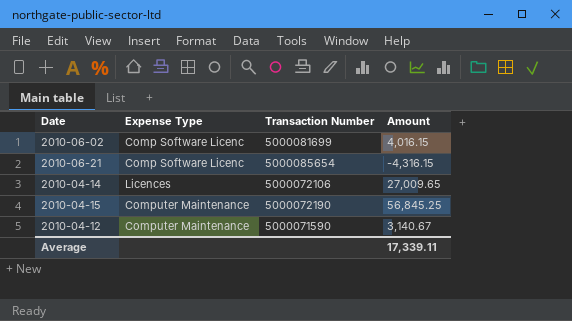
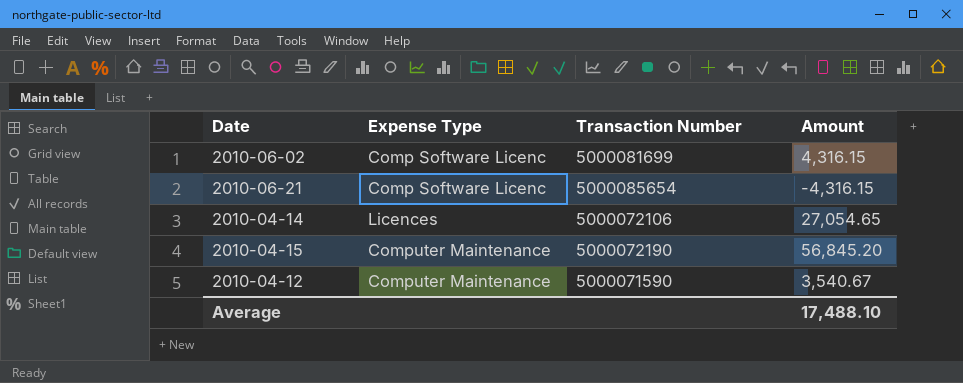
2010-06-02 | Amount: 4,016.15 -> 4,316.15
2010-04-14 | Amount: 27,009.65 -> 27,054.65
2010-04-15 | Amount: 56,845.25 -> 56,845.20
2010-04-12 | Amount: 3,140.67 -> 3,540.67
Average | Amount: 17,339.11 -> 17,488.10

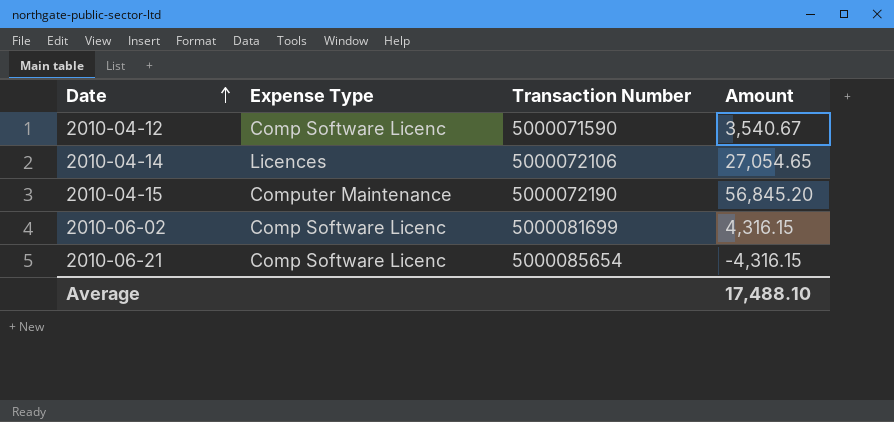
row order: none -> Date ascending
2010-04-12 | Expense Type: Computer Maintenance -> Comp Software Licenc

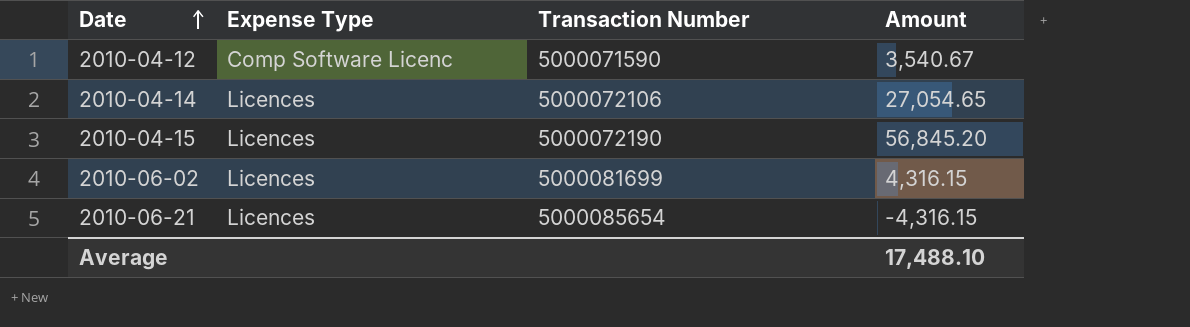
2010-04-15 | Expense Type: Computer Maintenance -> Licences
2010-06-02 | Expense Type: Comp Software Licenc -> Licences
2010-06-21 | Expense Type: Comp Software Licenc -> Licences

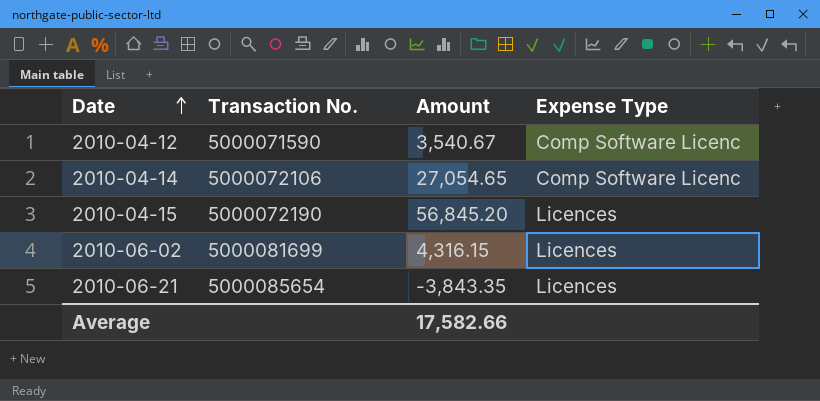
column name: Transaction Number -> Transaction No.
column Expense Type | position: 2 -> 4
2010-04-14 | Expense Type: Licences -> Comp Software Licenc
2010-06-21 | Amount: -4,316.15 -> -3,843.35
Average | Amount: 17,488.10 -> 17,582.66

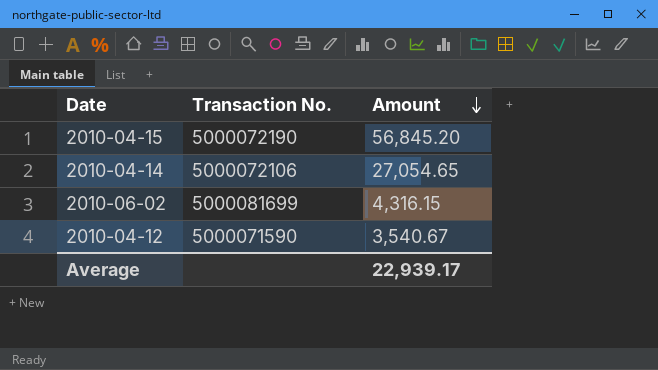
row order: Date ascending -> Amount descending
column Expense Type | position: 4 -> none
row 2010-06-21: 5000085654 | -3,843.35 | Licences -> none
Average | Amount: 17,582.66 -> 22,939.17

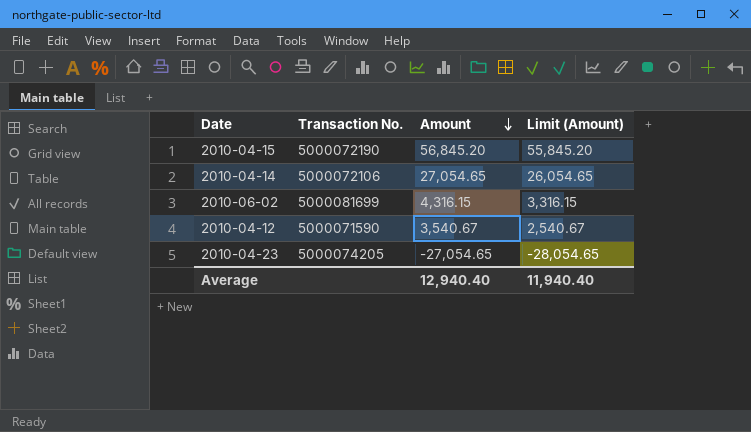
column Limit (Amount) | formula: none -> [Amount] - 1000
row 2010-04-23: none -> 5000074205 | -27,054.65 | -28,054.65
Average | Amount: 22,939.17 -> 12,940.40

